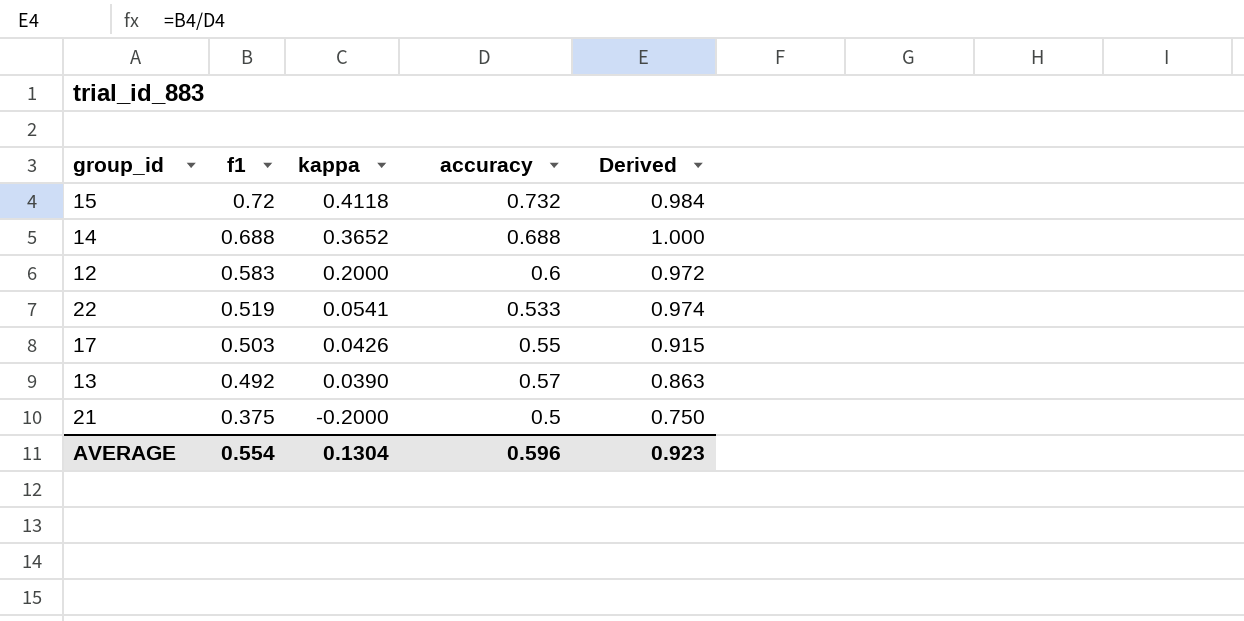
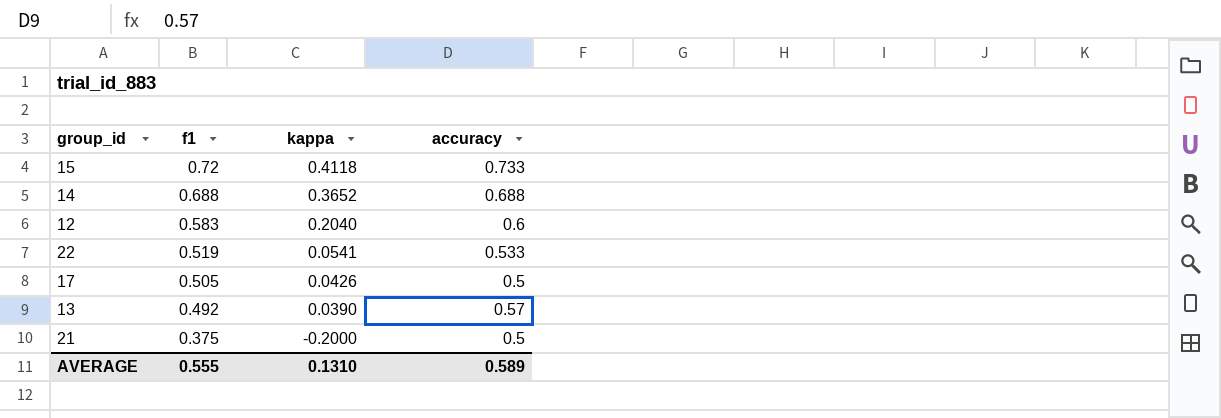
column Derived | formula: [f1] / [accuracy] -> none
15 | accuracy: 0.732 -> 0.733
12 | kappa: 0.2000 -> 0.2040
17 | f1: 0.503 -> 0.505
17 | accuracy: 0.55 -> 0.5
AVERAGE | f1: 0.554 -> 0.555
AVERAGE | kappa: 0.1304 -> 0.1310
AVERAGE | accuracy: 0.596 -> 0.589

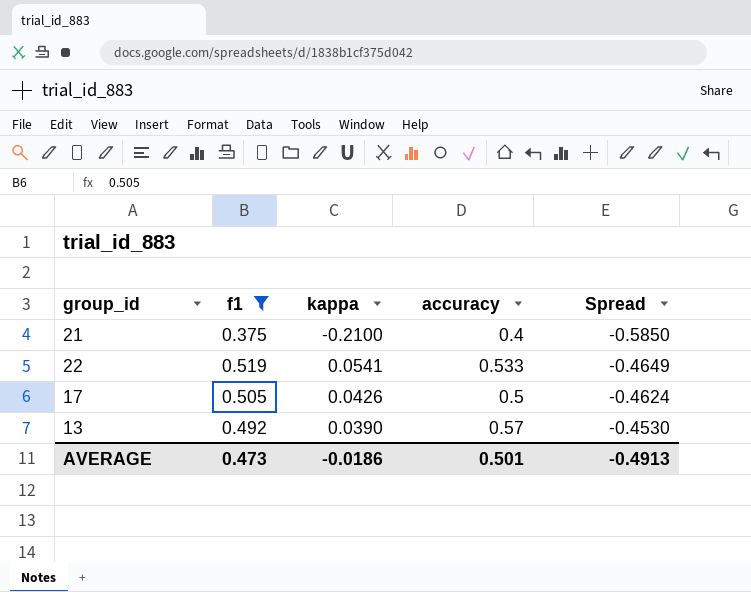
filter: none -> f1 <= 0.519
row order: f1 descending -> Spread ascending
column Spread | formula: none -> [kappa] - [f1]
21 | kappa: -0.2000 -> -0.2100
21 | accuracy: 0.5 -> 0.4
AVERAGE | f1: 0.555 -> 0.473
AVERAGE | kappa: 0.1310 -> -0.0186
AVERAGE | accuracy: 0.589 -> 0.501

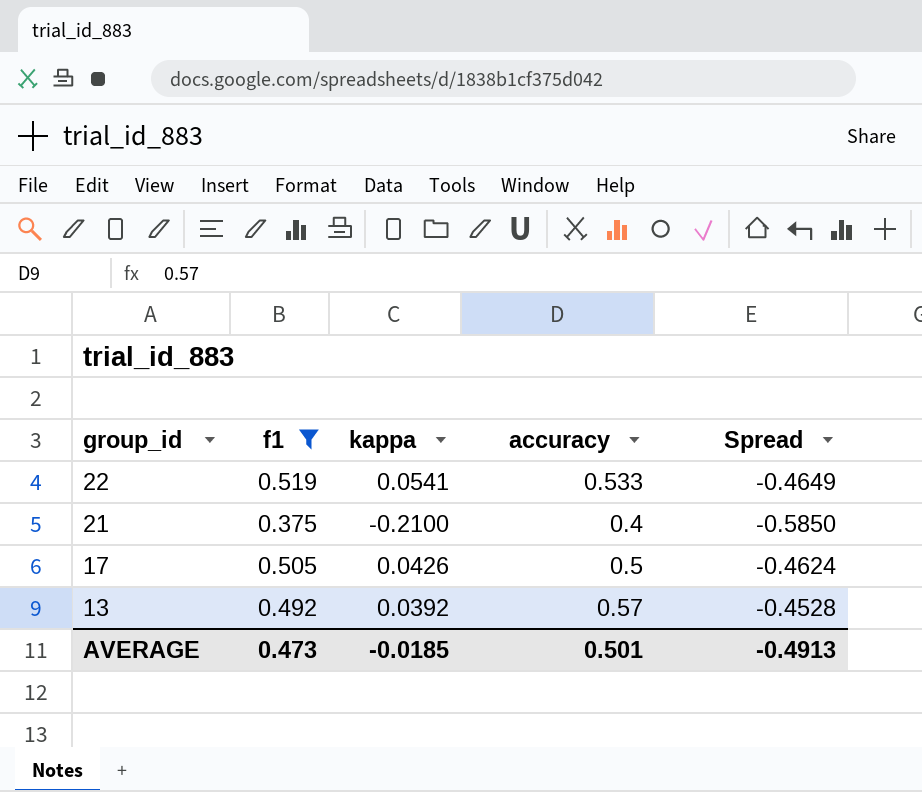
row order: Spread ascending -> group_id descending
13 | kappa: 0.0390 -> 0.0392
13 | Spread: -0.4530 -> -0.4528
AVERAGE | kappa: -0.0186 -> -0.0185

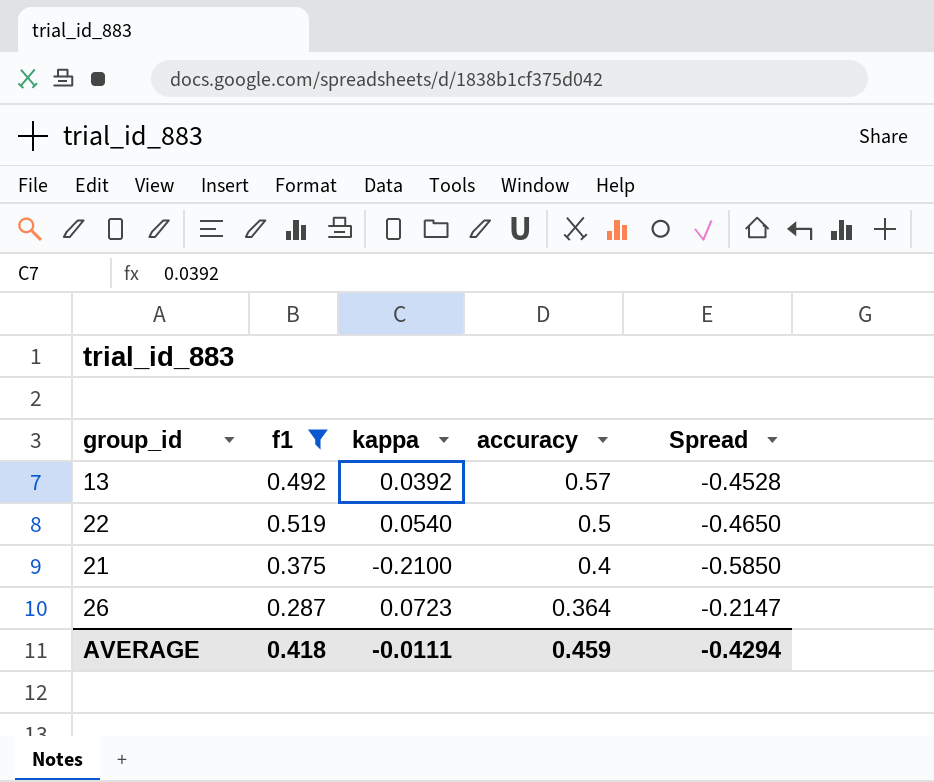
row order: group_id descending -> accuracy descending
row 17: 0.505 | 0.0426 | 0.5 | -0.4624 -> none
22 | kappa: 0.0541 -> 0.0540
22 | accuracy: 0.533 -> 0.5
22 | Spread: -0.4649 -> -0.4650
row 26: none -> 0.287 | 0.0723 | 0.364 | -0.2147
AVERAGE | f1: 0.473 -> 0.418
AVERAGE | kappa: -0.0185 -> -0.0111
AVERAGE | accuracy: 0.501 -> 0.459
AVERAGE | Spread: -0.4913 -> -0.4294

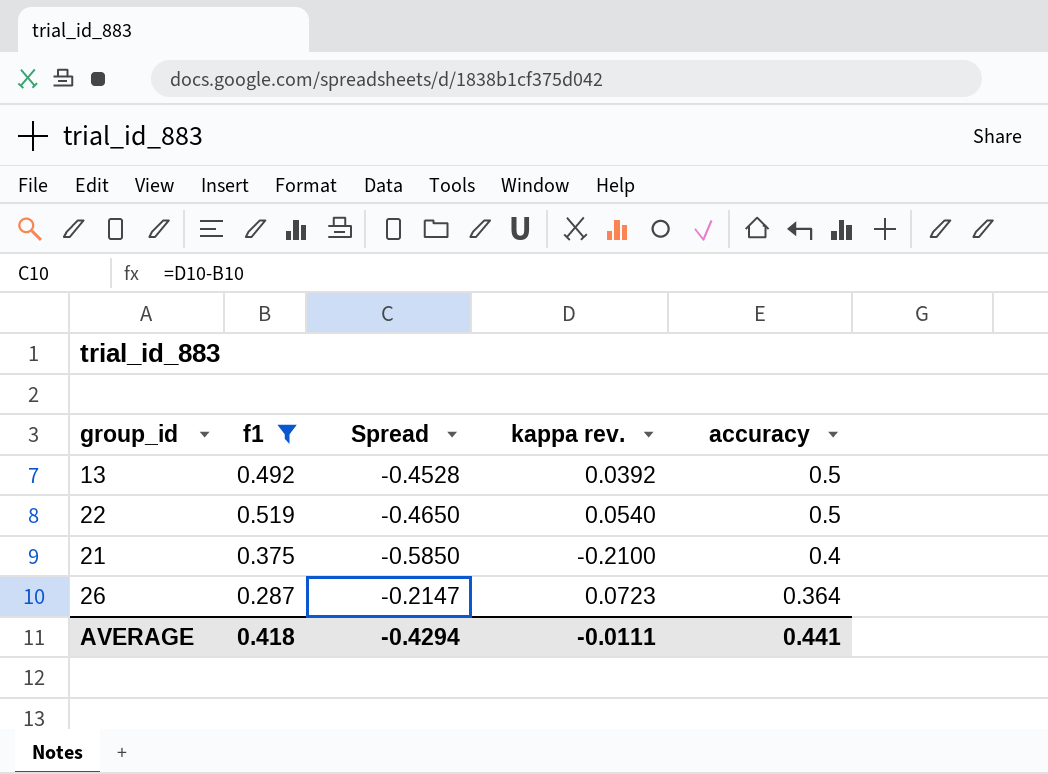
column Spread | position: 5 -> 3
column name: kappa -> kappa rev.
13 | accuracy: 0.57 -> 0.5
AVERAGE | accuracy: 0.459 -> 0.441

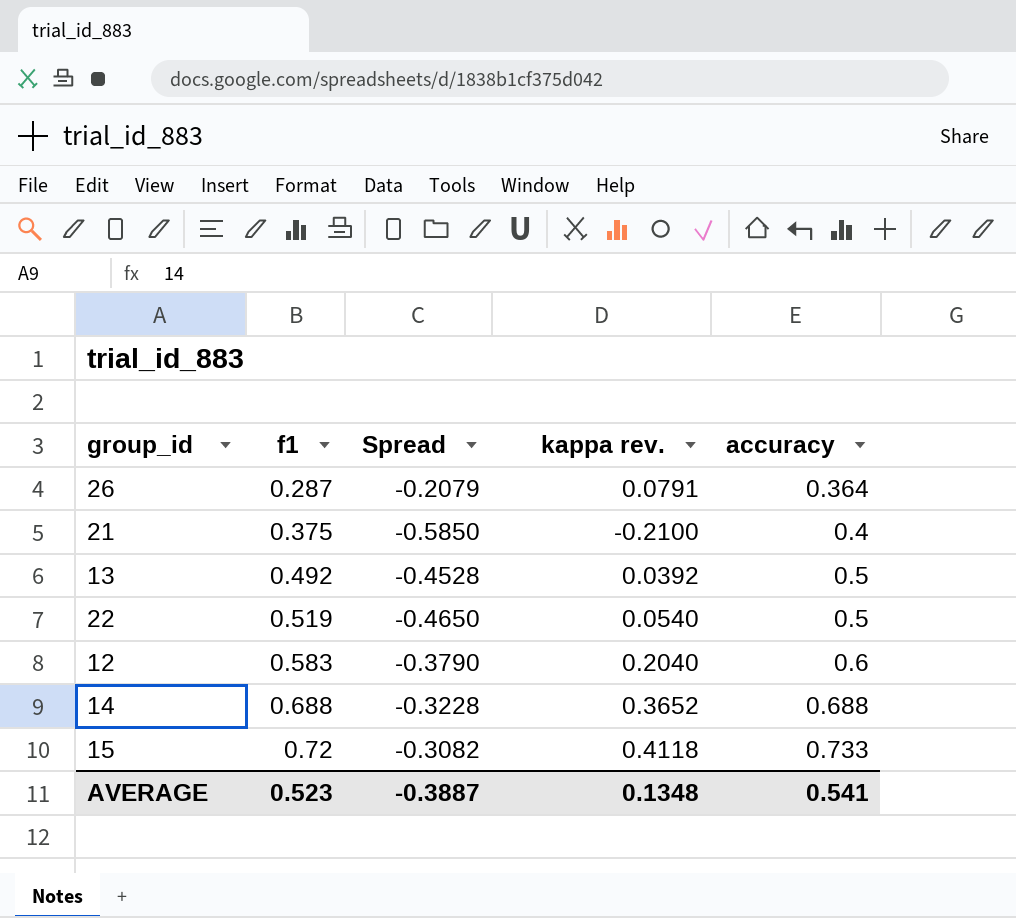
filter: f1 <= 0.519 -> none
row order: accuracy descending -> f1 ascending
26 | Spread: -0.2147 -> -0.2079
26 | kappa rev.: 0.0723 -> 0.0791
AVERAGE | f1: 0.418 -> 0.523
AVERAGE | Spread: -0.4294 -> -0.3887
AVERAGE | kappa rev.: -0.0111 -> 0.1348
AVERAGE | accuracy: 0.441 -> 0.541

